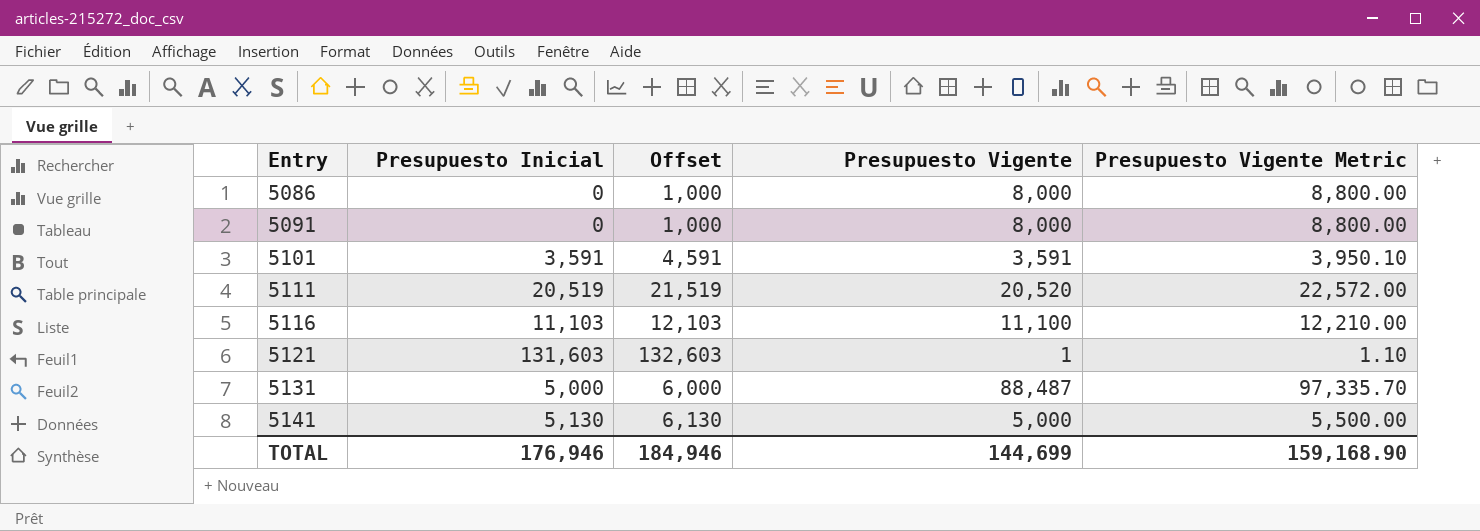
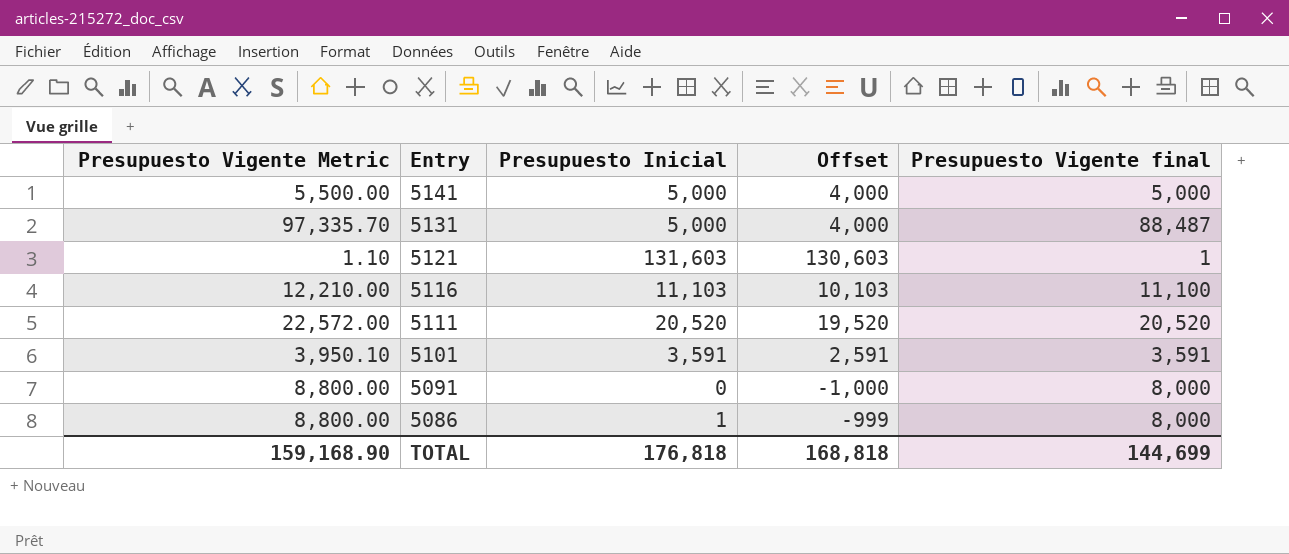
row order: Entry ascending -> Entry descending
column Presupuesto Vigente Metric | position: 5 -> 1
column Offset | formula: [Presupuesto Inicial] + 1000 -> [Presupuesto Inicial] - 1000
column name: Presupuesto Vigente -> Presupuesto Vigente final
5141 | Presupuesto Inicial: 5,130 -> 5,000
5111 | Presupuesto Inicial: 20,519 -> 20,520
5086 | Presupuesto Inicial: 0 -> 1
TOTAL | Presupuesto Inicial: 176,946 -> 176,818
TOTAL | Offset: 184,946 -> 168,818

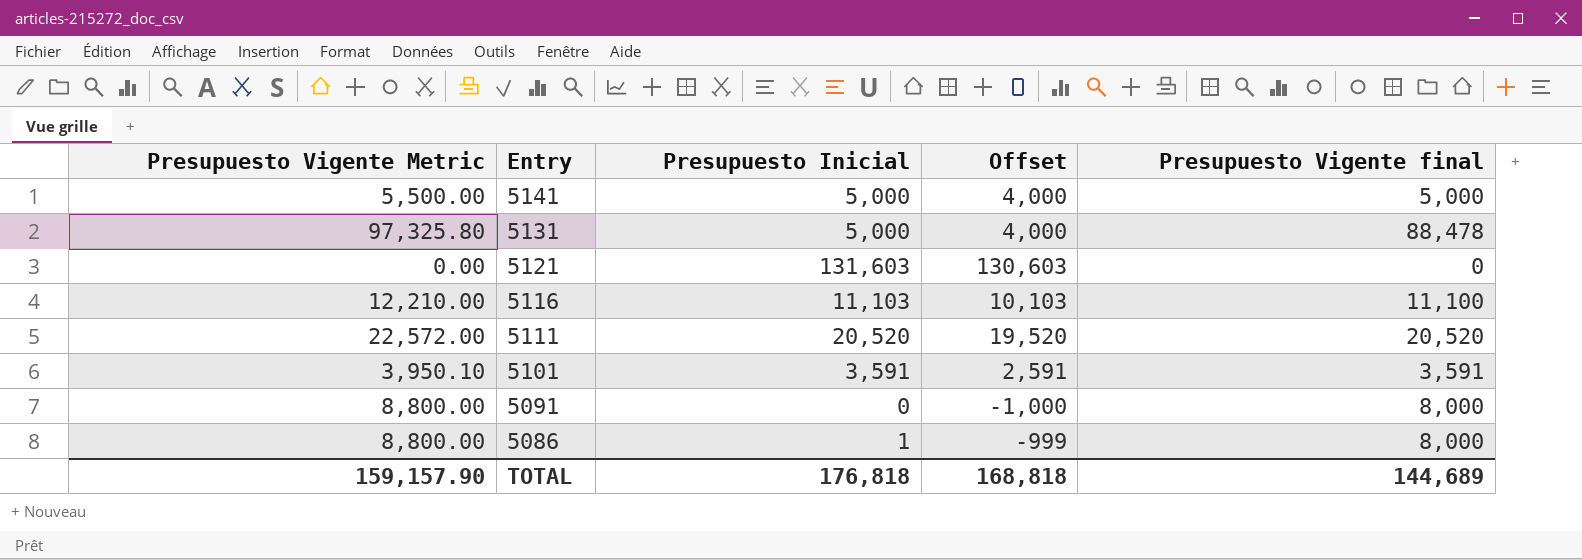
5131 | Presupuesto Vigente Metric: 97,335.70 -> 97,325.80
5131 | Presupuesto Vigente final: 88,487 -> 88,478
5121 | Presupuesto Vigente Metric: 1.10 -> 0.00
5121 | Presupuesto Vigente final: 1 -> 0
TOTAL | Presupuesto Vigente Metric: 159,168.90 -> 159,157.90
TOTAL | Presupuesto Vigente final: 144,699 -> 144,689

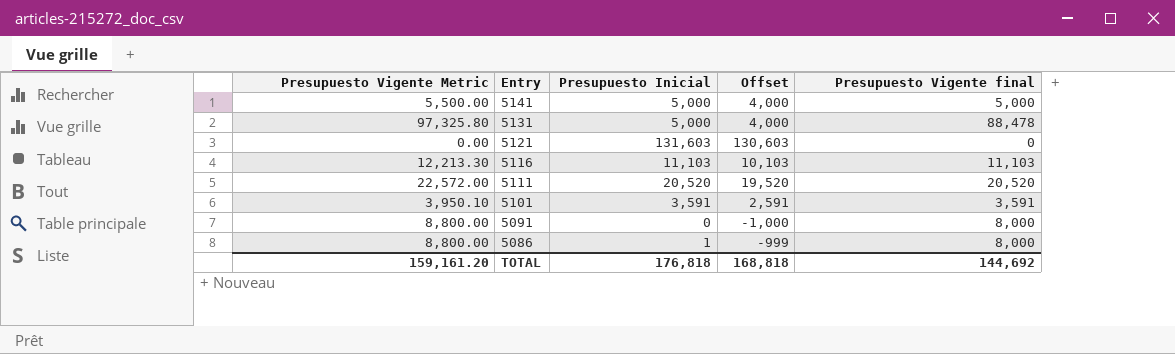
5116 | Presupuesto Vigente Metric: 12,210.00 -> 12,213.30
5116 | Presupuesto Vigente final: 11,100 -> 11,103
TOTAL | Presupuesto Vigente Metric: 159,157.90 -> 159,161.20
TOTAL | Presupuesto Vigente final: 144,689 -> 144,692

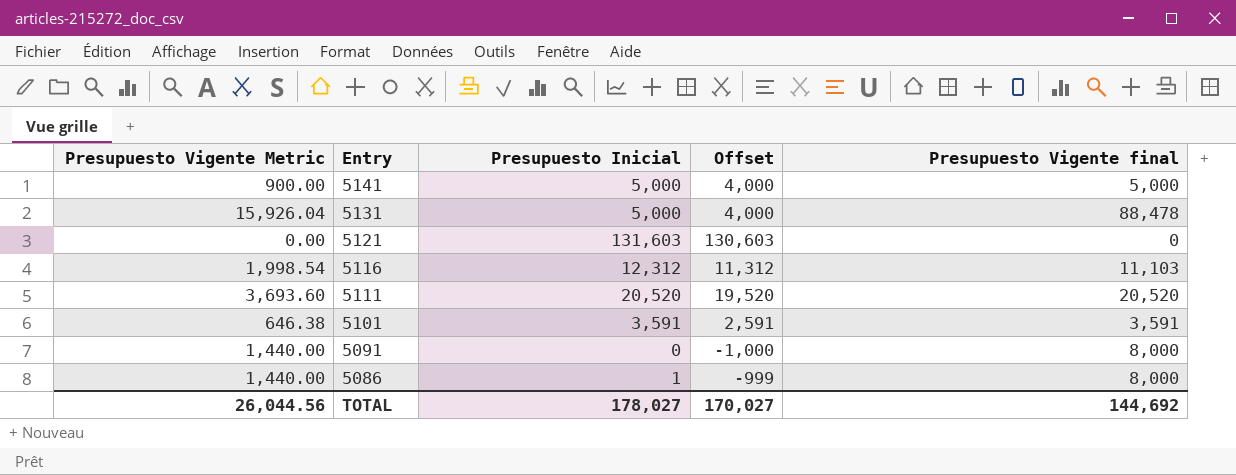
column Presupuesto Vigente Metric | formula: [Presupuesto Vigente final] * 1.1 -> [Presupuesto Vigente final] * 0.18
5116 | Presupuesto Inicial: 11,103 -> 12,312
5116 | Offset: 10,103 -> 11,312
TOTAL | Presupuesto Vigente Metric: 159,161.20 -> 26,044.56
TOTAL | Presupuesto Inicial: 176,818 -> 178,027
TOTAL | Offset: 168,818 -> 170,027

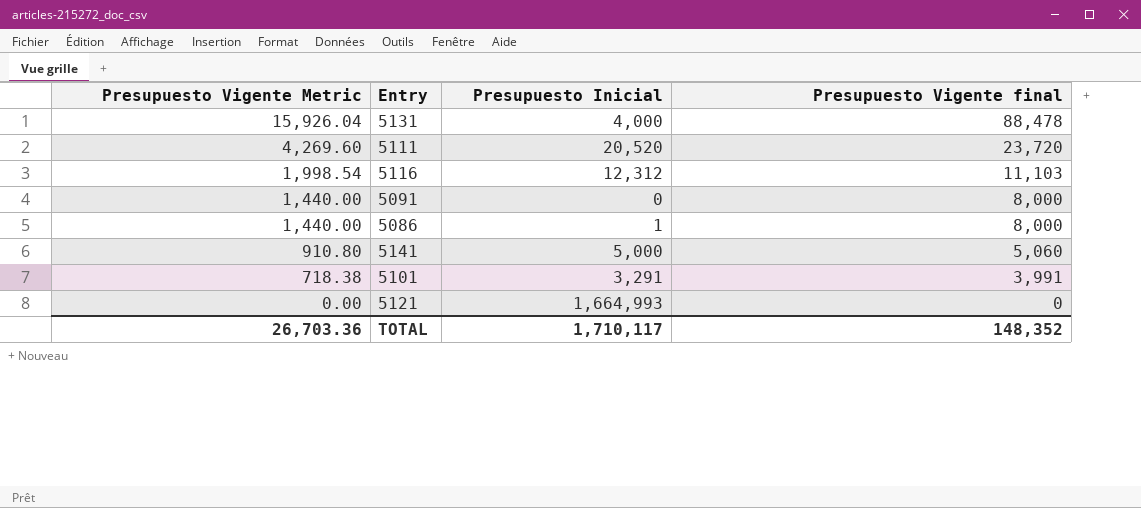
row order: Entry descending -> Presupuesto Vigente Metric descending
column Offset | formula: [Presupuesto Inicial] - 1000 -> none
5131 | Presupuesto Inicial: 5,000 -> 4,000
5111 | Presupuesto Vigente Metric: 3,693.60 -> 4,269.60
5111 | Presupuesto Vigente final: 20,520 -> 23,720
5141 | Presupuesto Vigente Metric: 900.00 -> 910.80
5141 | Presupuesto Vigente final: 5,000 -> 5,060
5101 | Presupuesto Vigente Metric: 646.38 -> 718.38
5101 | Presupuesto Inicial: 3,591 -> 3,291
5101 | Presupuesto Vigente final: 3,591 -> 3,991
5121 | Presupuesto Inicial: 131,603 -> 1,664,993
TOTAL | Presupuesto Vigente Metric: 26,044.56 -> 26,703.36
TOTAL | Presupuesto Inicial: 178,027 -> 1,710,117
TOTAL | Presupuesto Vigente final: 144,692 -> 148,352

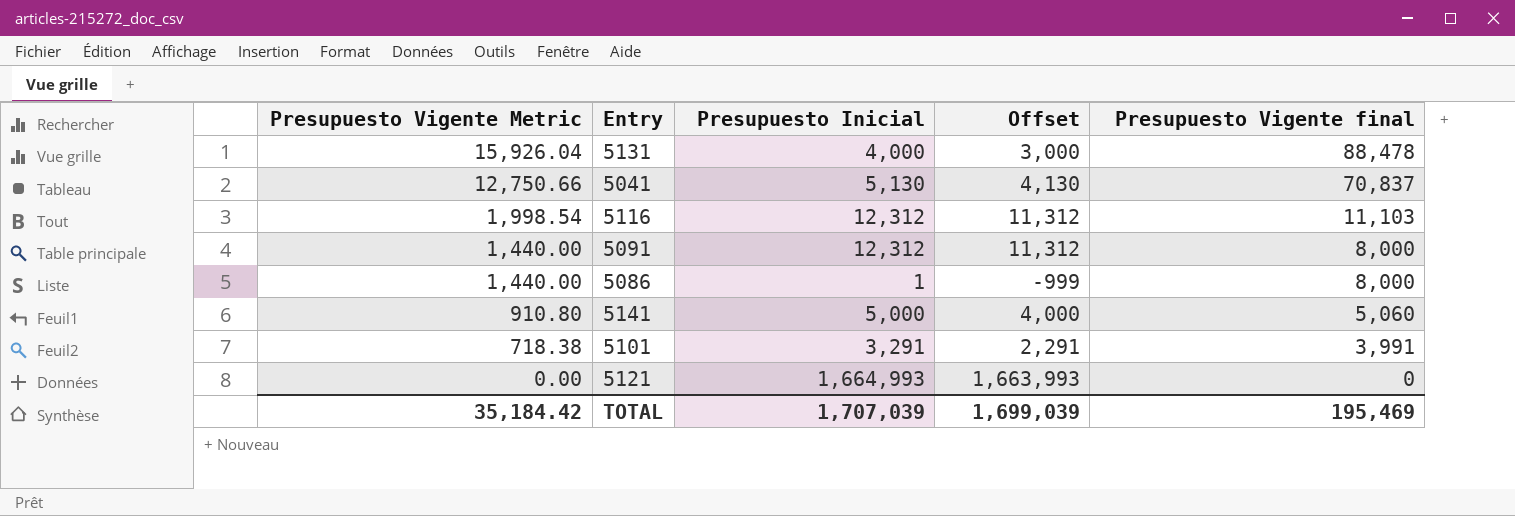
column Offset | formula: none -> [Presupuesto Inicial] - 1000
row 5111: 4,269.60 | 20,520 | 23,720 -> none
row 5041: none -> 12,750.66 | 5,130 | 4,130 | 70,837
5091 | Presupuesto Inicial: 0 -> 12,312
TOTAL | Presupuesto Vigente Metric: 26,703.36 -> 35,184.42
TOTAL | Presupuesto Inicial: 1,710,117 -> 1,707,039
TOTAL | Presupuesto Vigente final: 148,352 -> 195,469

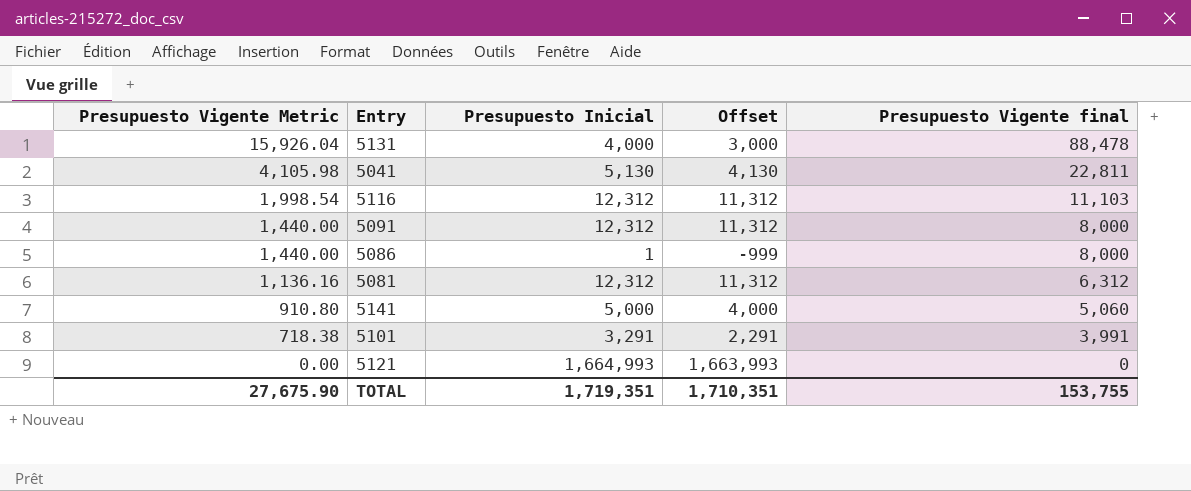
5041 | Presupuesto Vigente Metric: 12,750.66 -> 4,105.98
5041 | Presupuesto Vigente final: 70,837 -> 22,811
row 5081: none -> 1,136.16 | 12,312 | 11,312 | 6,312
TOTAL | Presupuesto Vigente Metric: 35,184.42 -> 27,675.90
TOTAL | Presupuesto Inicial: 1,707,039 -> 1,719,351
TOTAL | Offset: 1,699,039 -> 1,710,351
TOTAL | Presupuesto Vigente final: 195,469 -> 153,755

